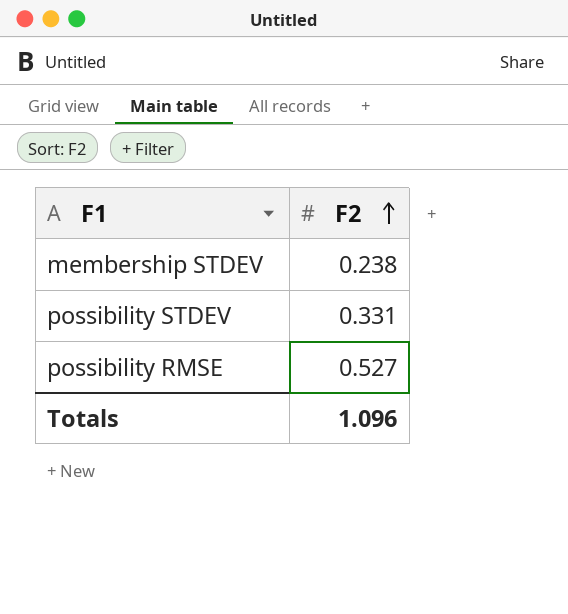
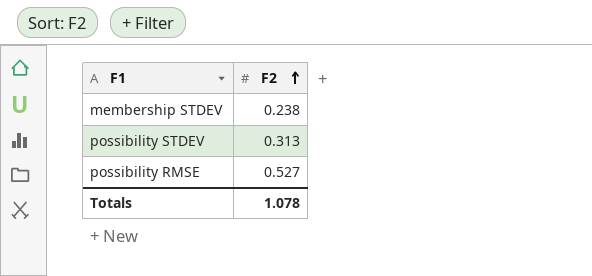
possibility STDEV | F2: 0.331 -> 0.313
Totals | F2: 1.096 -> 1.078

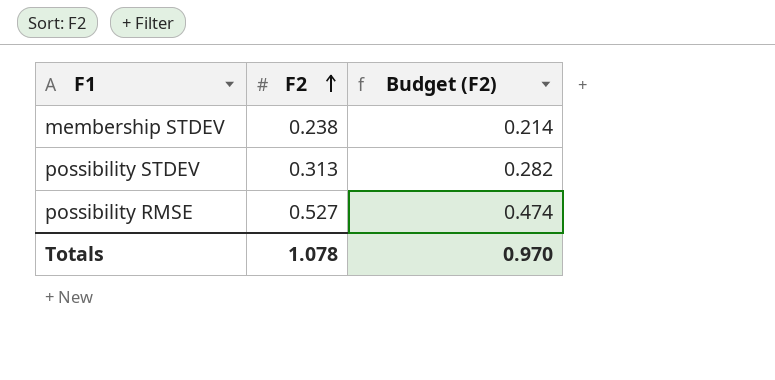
column Budget (F2) | formula: none -> [F2] * 0.9

